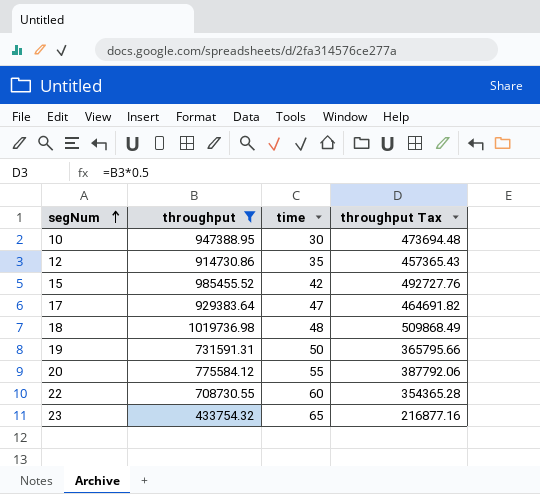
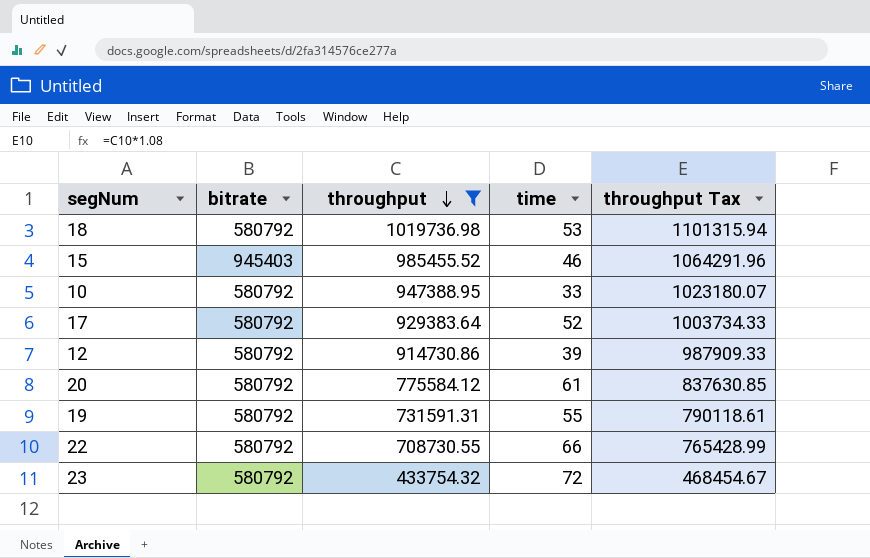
row order: segNum ascending -> throughput descending
column bitrate | position: none -> 2
column throughput Tax | formula: [throughput] * 0.5 -> [throughput] * 1.08
18 | time: 48 -> 53
15 | time: 42 -> 46
10 | time: 30 -> 33
17 | time: 47 -> 52
12 | time: 35 -> 39
20 | time: 55 -> 61
19 | time: 50 -> 55
22 | time: 60 -> 66
23 | time: 65 -> 72

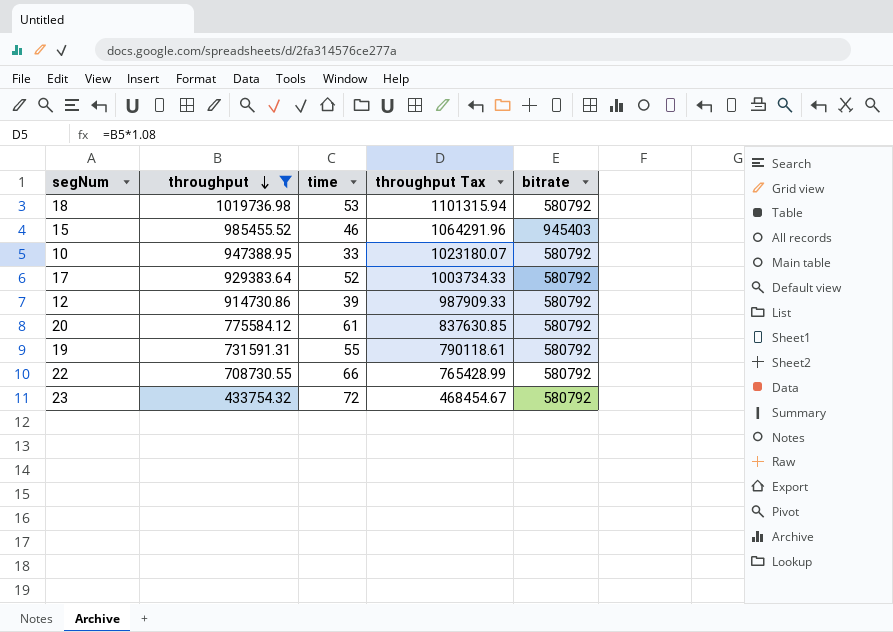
column bitrate | position: 2 -> 5

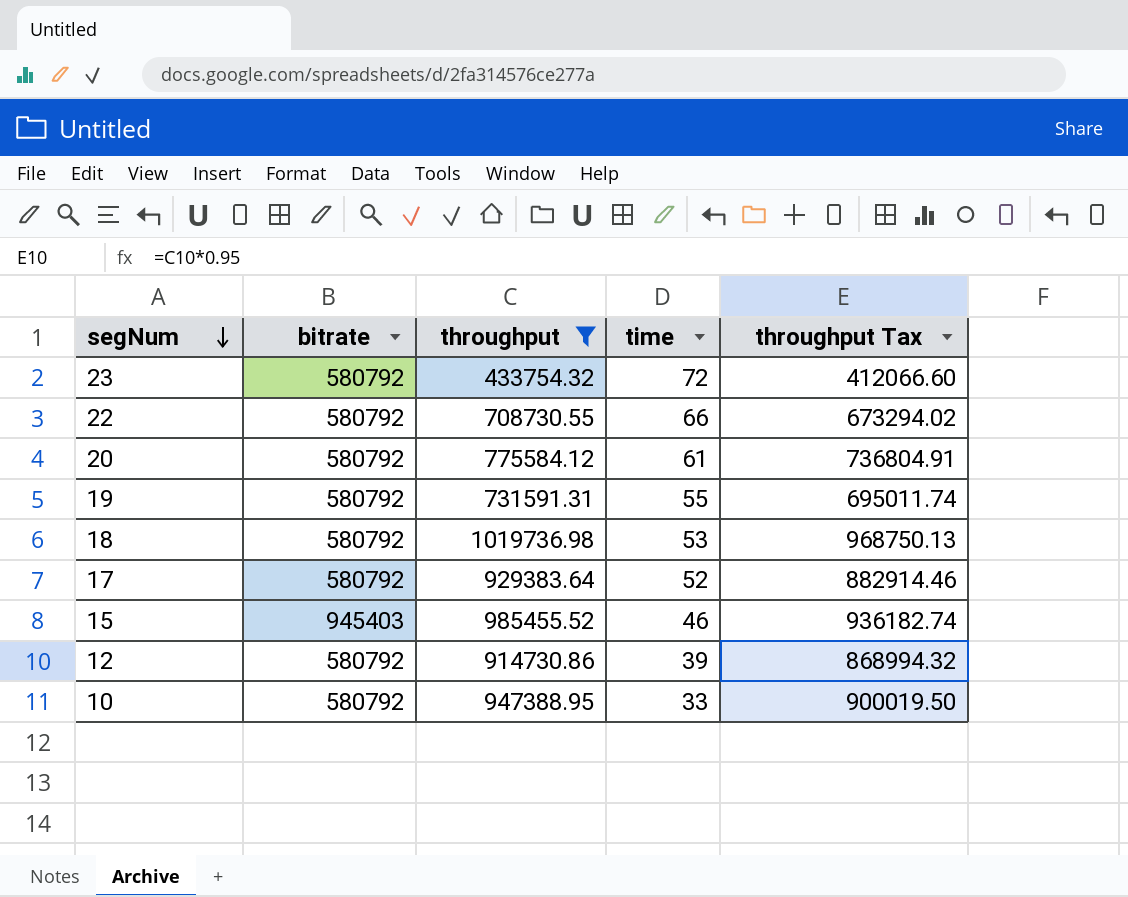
row order: throughput descending -> segNum descending
column bitrate | position: 5 -> 2
column throughput Tax | formula: [throughput] * 1.08 -> [throughput] * 0.95

